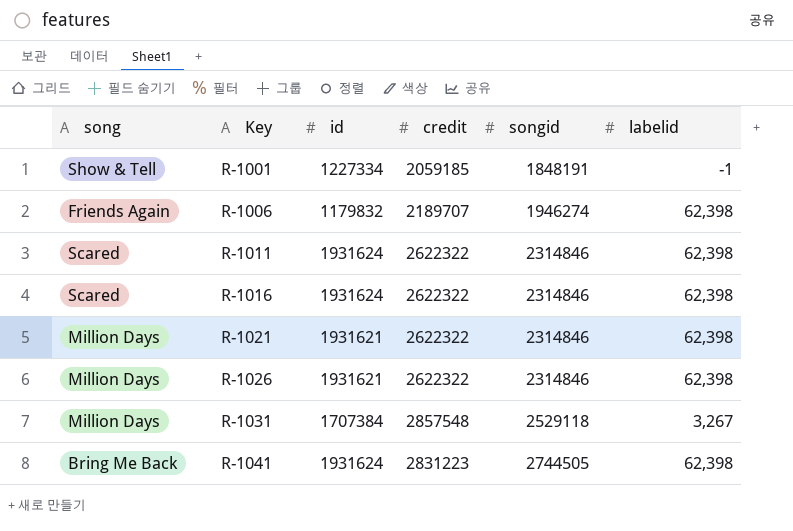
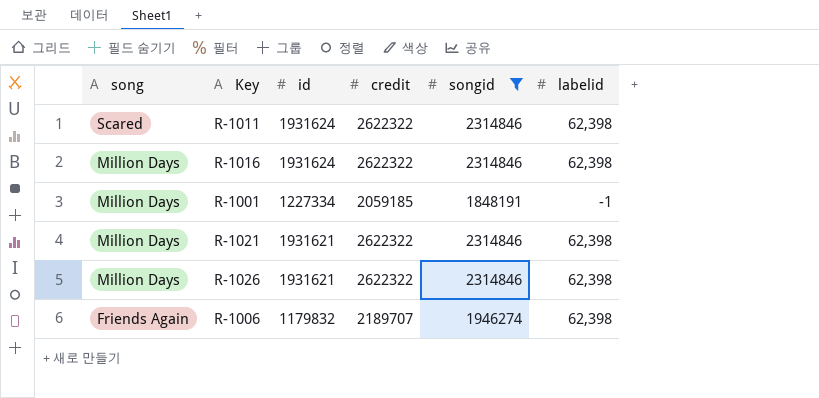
filter: none -> songid <= 2314846
row order: Key ascending -> song descending
R-1016 | song: Scared -> Million Days
R-1001 | song: Show & Tell -> Million Days

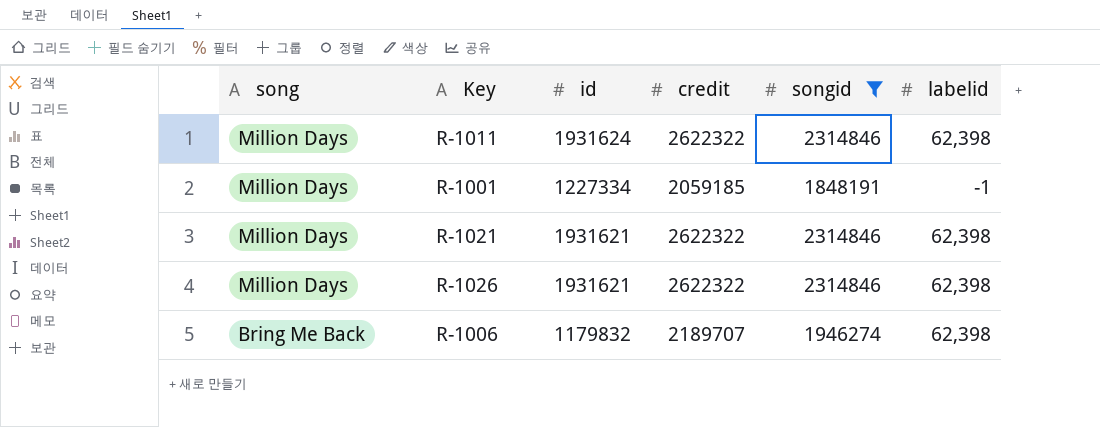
row R-1016: Million Days | 1931624 | 2622322 | 2314846 | 62,398 -> none
R-1011 | song: Scared -> Million Days
R-1006 | song: Friends Again -> Bring Me Back

